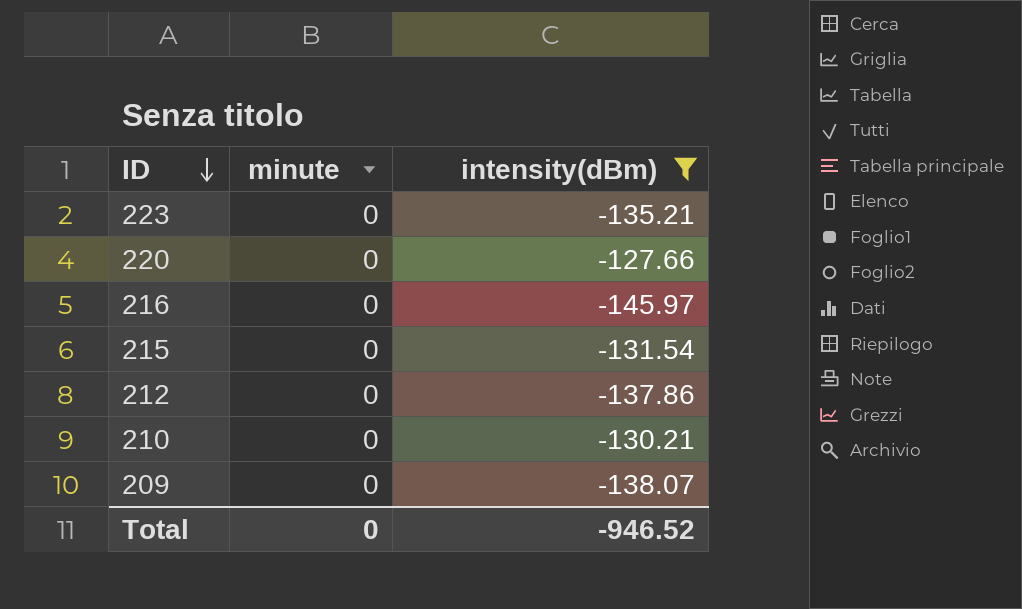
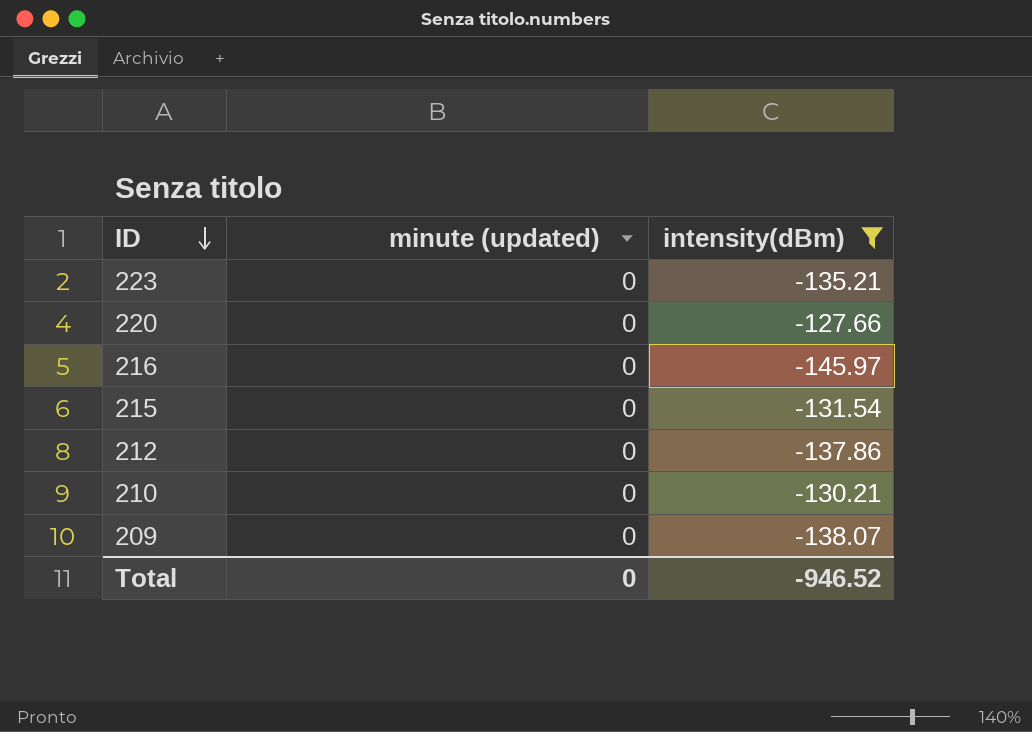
column name: minute -> minute (updated)

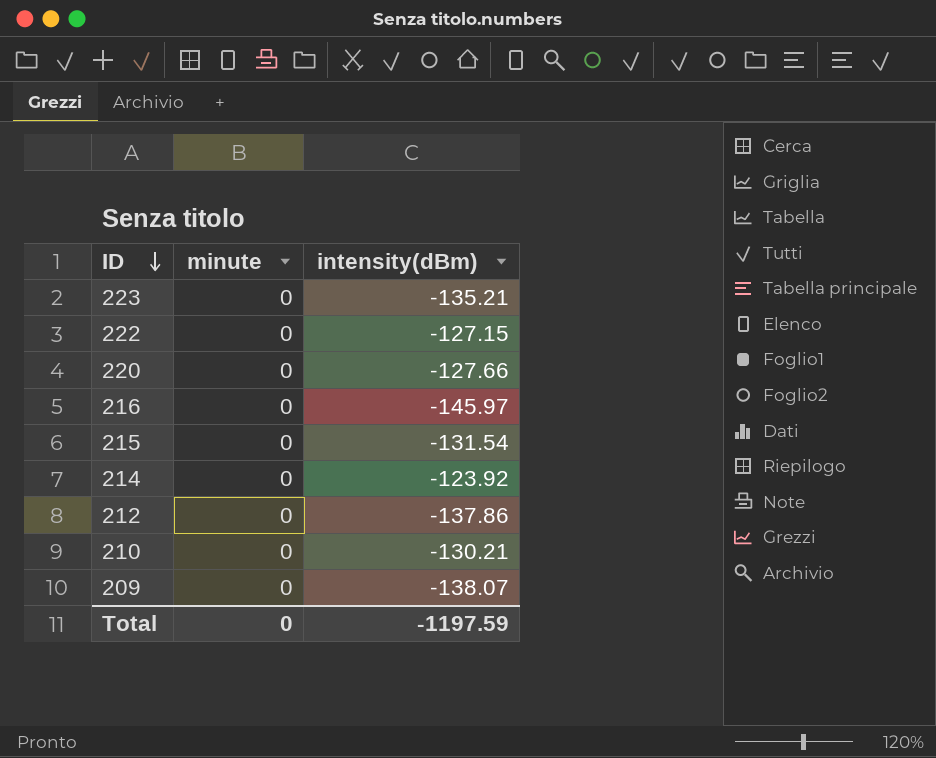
filter: intensity(dBm) <= -127.66 -> none
column name: minute (updated) -> minute
Total | intensity(dBm): -946.52 -> -1197.59

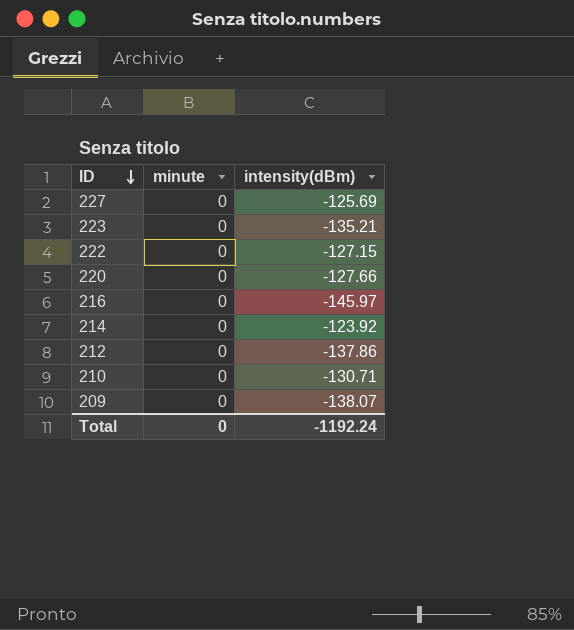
row 215: 0 | -131.54 -> none
row 227: none -> 0 | -125.69
210 | intensity(dBm): -130.21 -> -130.71
Total | intensity(dBm): -1197.59 -> -1192.24

